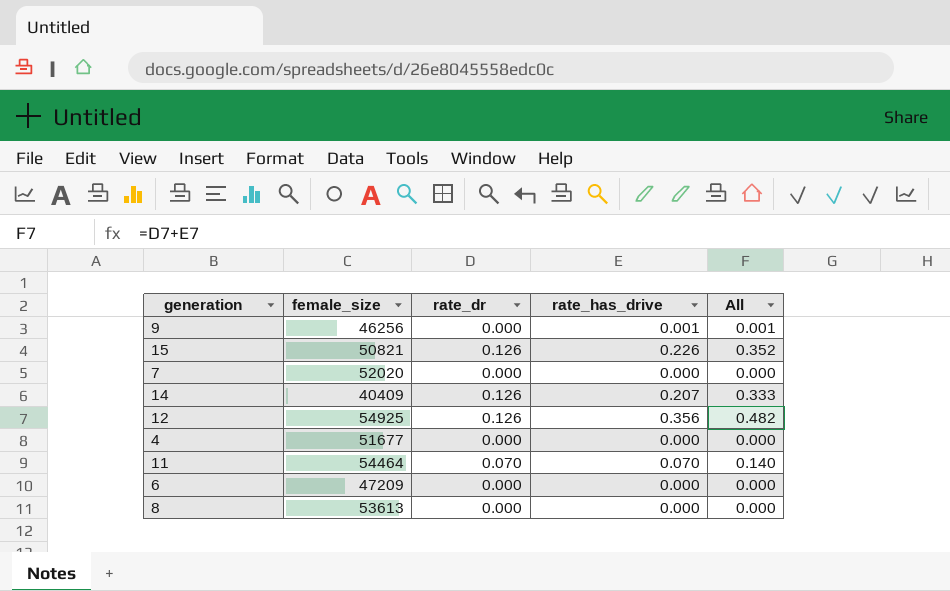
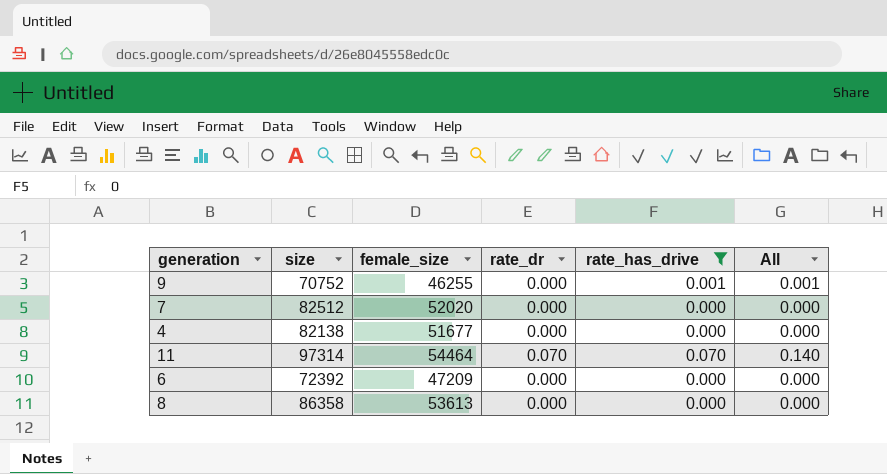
filter: none -> rate_has_drive <= 0.070
column size | position: none -> 2
9 | female_size: 46256 -> 46255

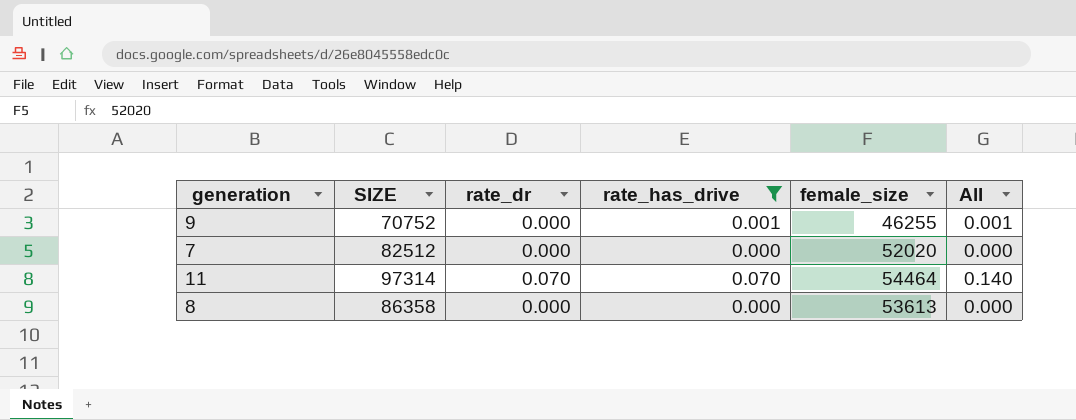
column name: size -> SIZE
column female_size | position: 3 -> 5
row 4: 82138 | 51677 | 0.000 | 0.000 | 0.000 -> none
row 6: 72392 | 47209 | 0.000 | 0.000 | 0.000 -> none

